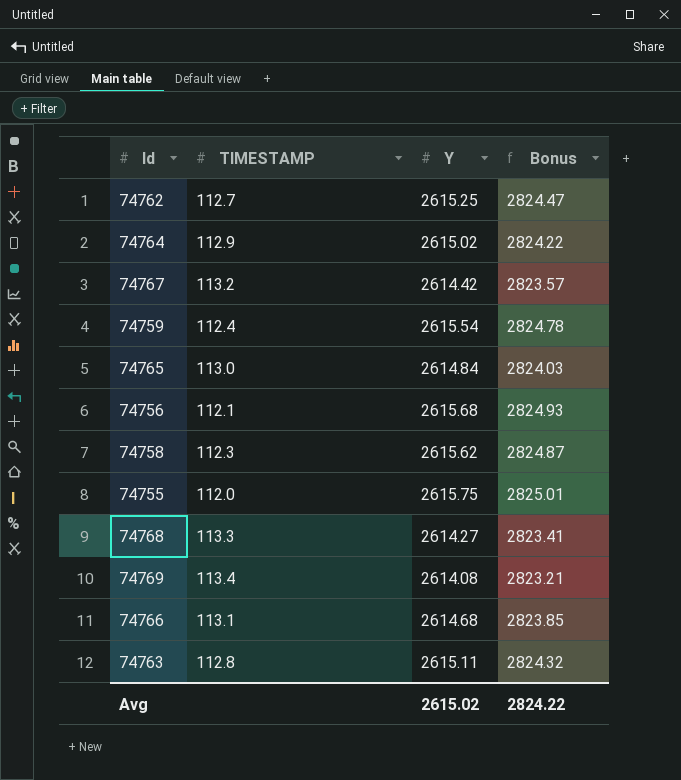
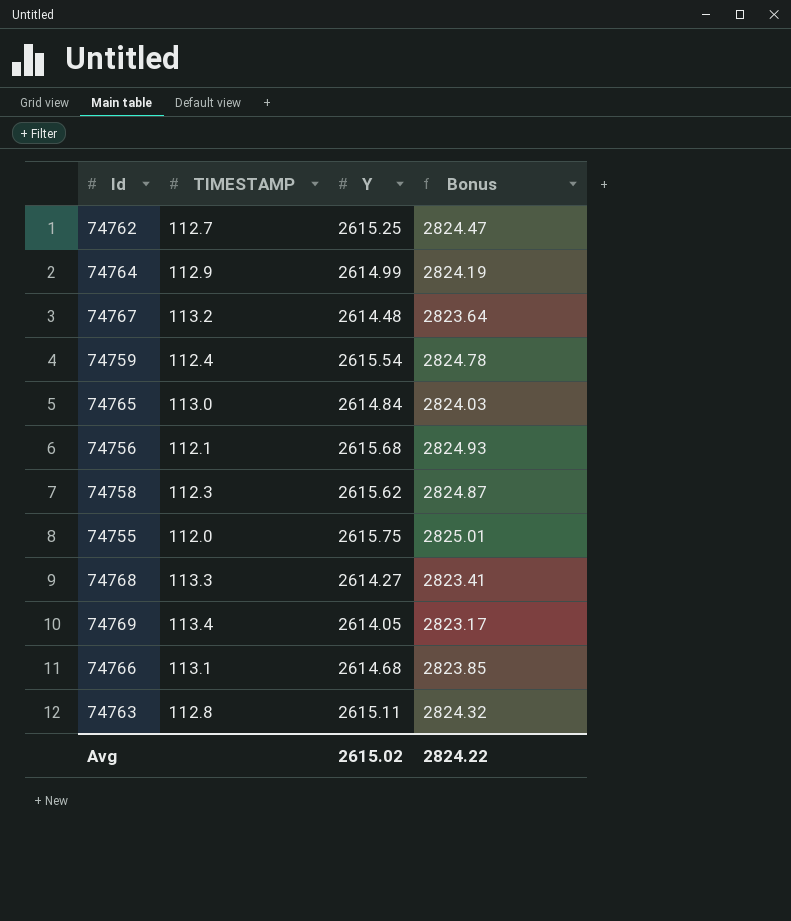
74764 | Y: 2615.02 -> 2614.99
74764 | Bonus: 2824.22 -> 2824.19
74767 | Y: 2614.42 -> 2614.48
74767 | Bonus: 2823.57 -> 2823.64
74769 | Y: 2614.08 -> 2614.05
74769 | Bonus: 2823.21 -> 2823.17

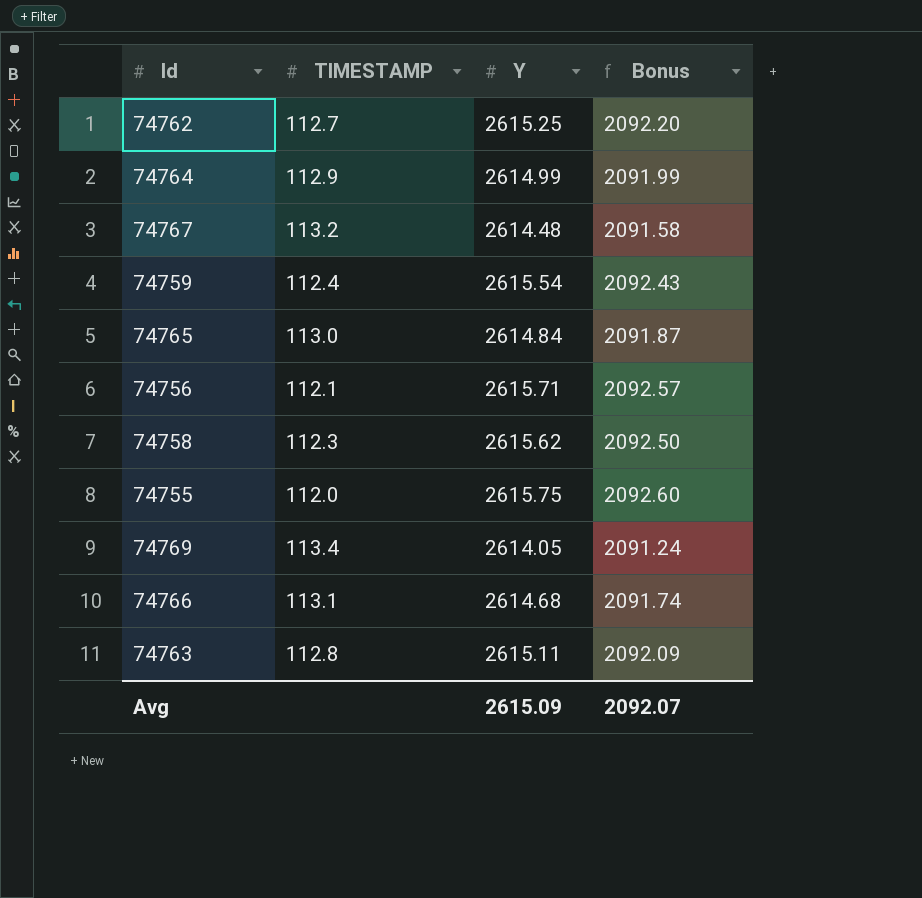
column Bonus | formula: [Y] * 1.08 -> [Y] * 0.8
row 74768: 113.3 | 2614.27 | 2823.41 -> none
74756 | Y: 2615.68 -> 2615.71
Avg | Y: 2615.02 -> 2615.09
Avg | Bonus: 2824.22 -> 2092.07

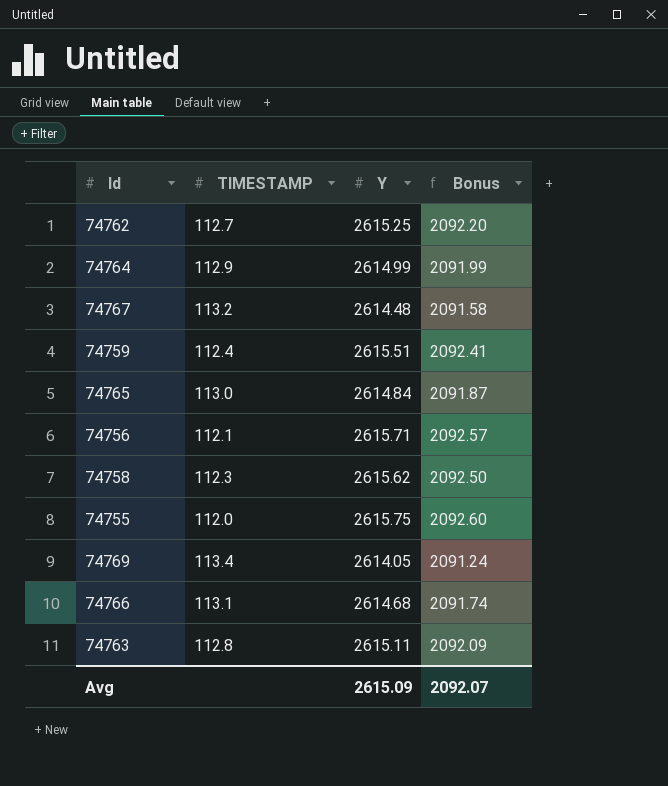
74759 | Y: 2615.54 -> 2615.51
74759 | Bonus: 2092.43 -> 2092.41

